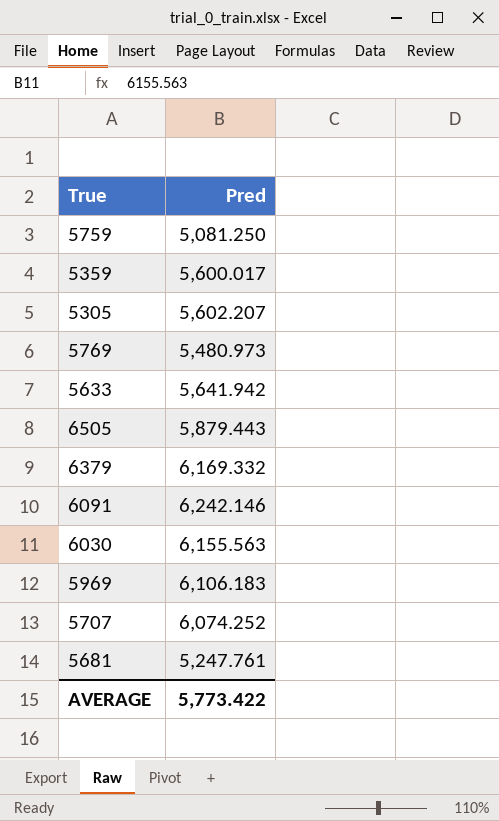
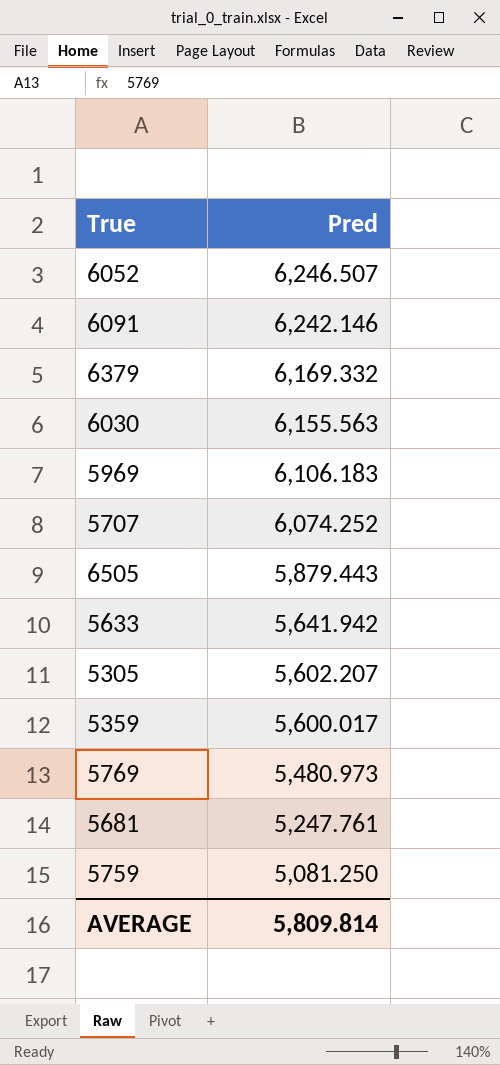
row order: none -> Pred descending
row 6052: none -> 6,246.507
AVERAGE | Pred: 5,773.422 -> 5,809.814

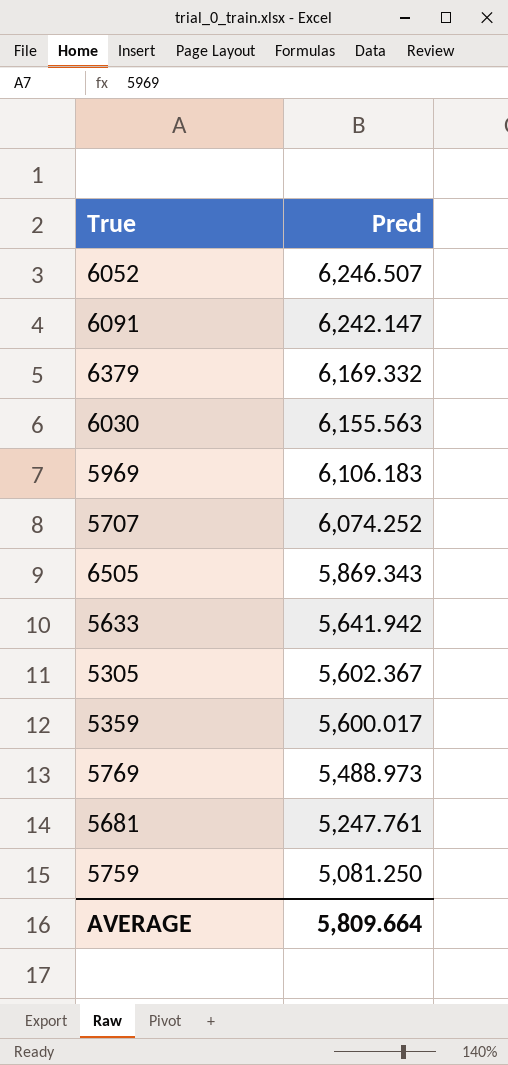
6091 | Pred: 6,242.146 -> 6,242.147
6505 | Pred: 5,879.443 -> 5,869.343
5305 | Pred: 5,602.207 -> 5,602.367
5769 | Pred: 5,480.973 -> 5,488.973
AVERAGE | Pred: 5,809.814 -> 5,809.664

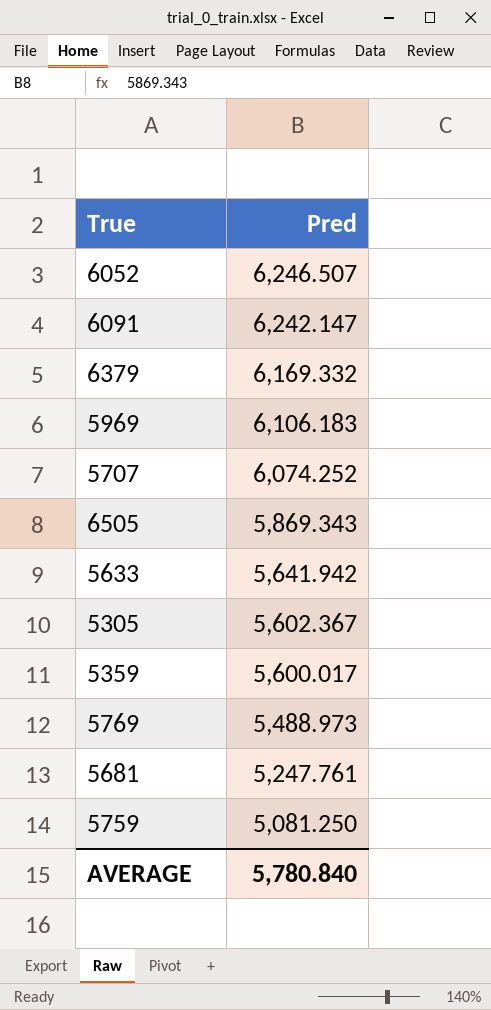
row 6030: 6,155.563 -> none
AVERAGE | Pred: 5,809.664 -> 5,780.840

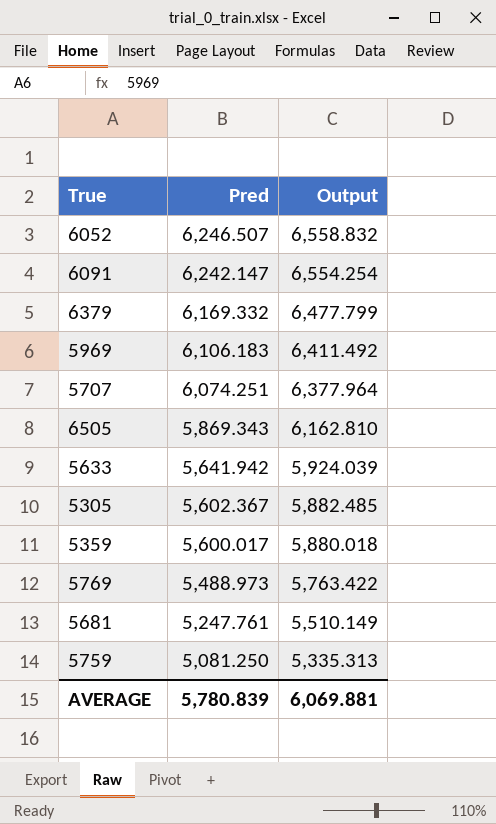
column Output | formula: none -> [Pred] * 1.05
5707 | Pred: 6,074.252 -> 6,074.251
AVERAGE | Pred: 5,780.840 -> 5,780.839

